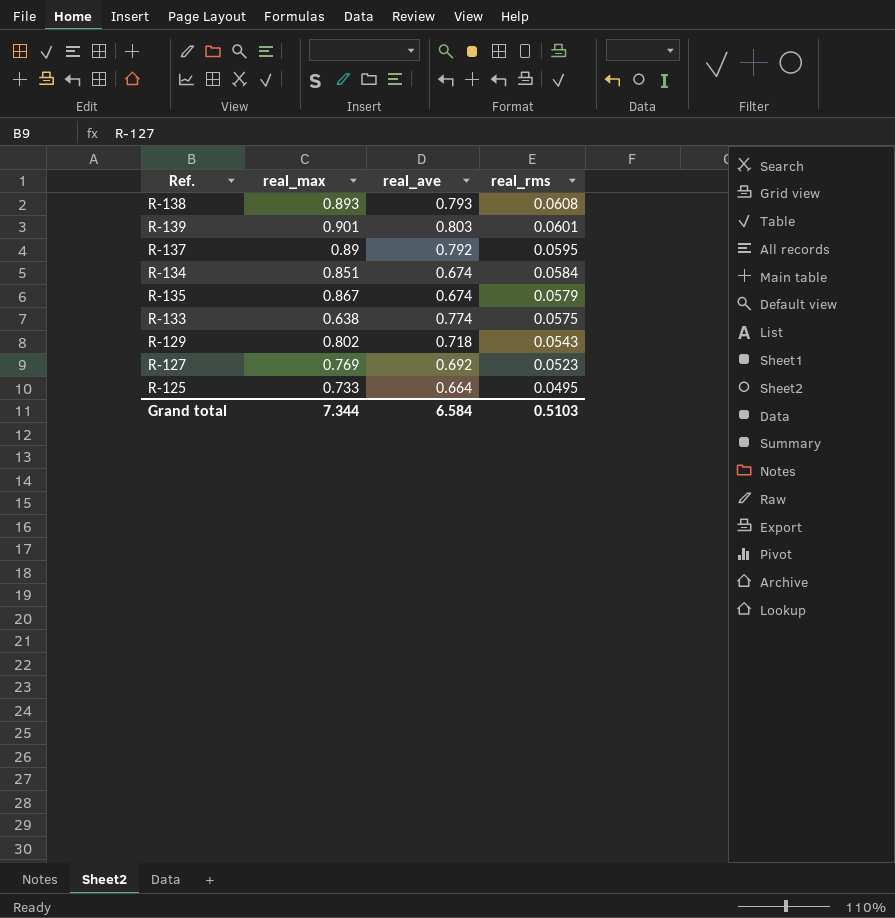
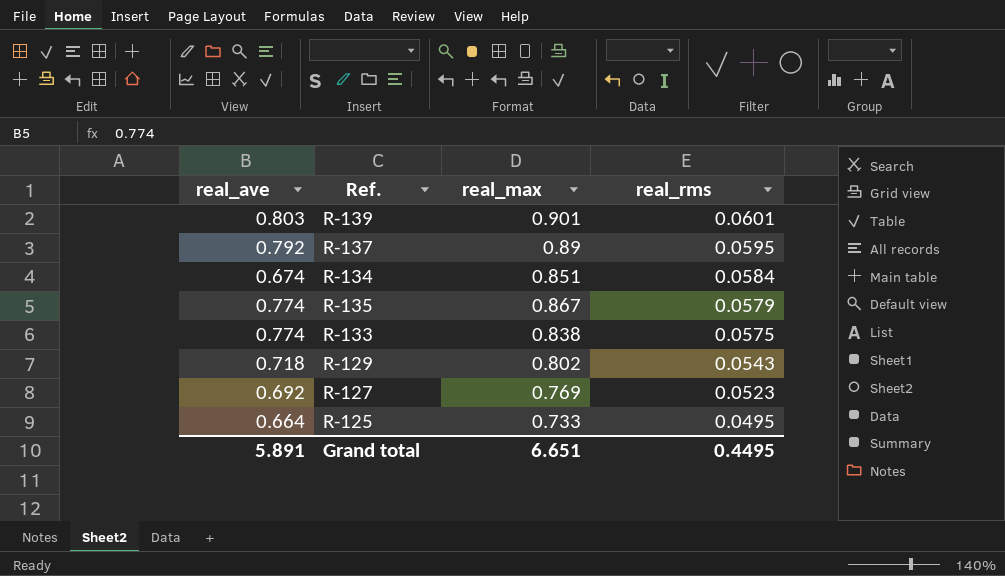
column real_ave | position: 3 -> 1
row R-138: 0.893 | 0.793 | 0.0608 -> none
R-135 | real_ave: 0.674 -> 0.774
R-133 | real_max: 0.638 -> 0.838
Grand total | real_ave: 6.584 -> 5.891
Grand total | real_max: 7.344 -> 6.651
Grand total | real_rms: 0.5103 -> 0.4495

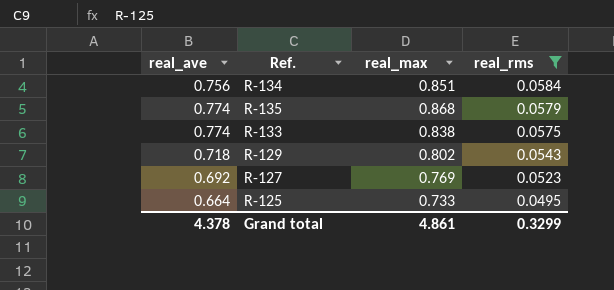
filter: none -> real_rms <= 0.0584
R-134 | real_ave: 0.674 -> 0.756
R-135 | real_max: 0.867 -> 0.868
Grand total | real_ave: 5.891 -> 4.378
Grand total | real_max: 6.651 -> 4.861
Grand total | real_rms: 0.4495 -> 0.3299

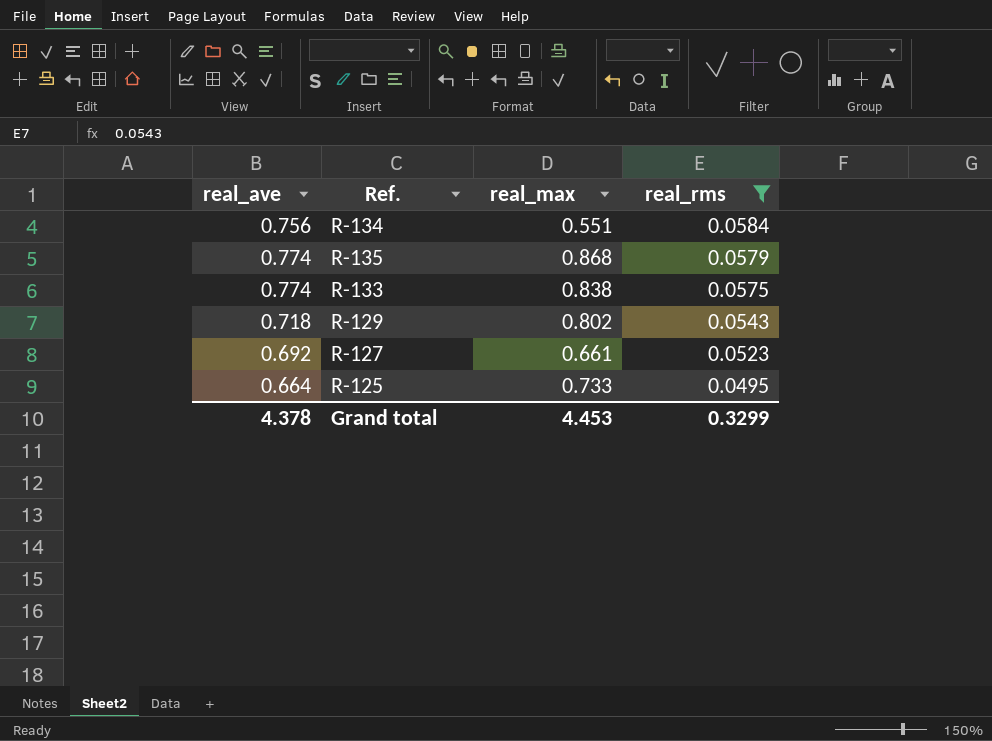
R-134 | real_max: 0.851 -> 0.551
R-127 | real_max: 0.769 -> 0.661
Grand total | real_max: 4.861 -> 4.453

